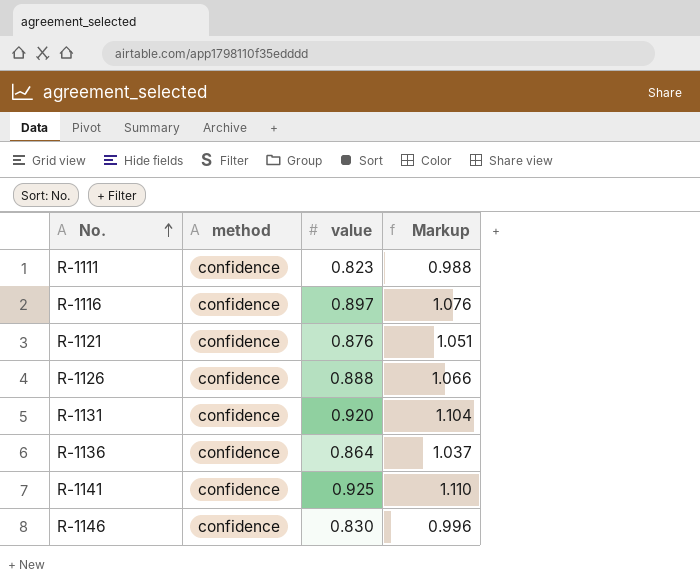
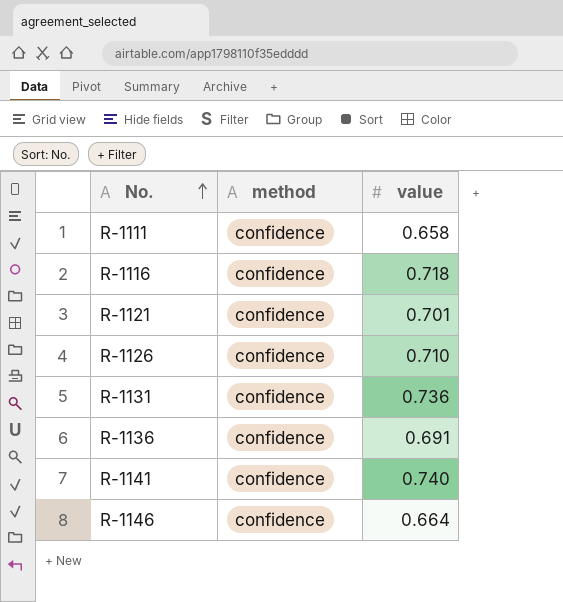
column Markup | formula: [value] * 1.2 -> none
R-1111 | value: 0.823 -> 0.658
R-1116 | value: 0.897 -> 0.718
R-1121 | value: 0.876 -> 0.701
R-1126 | value: 0.888 -> 0.710
R-1131 | value: 0.920 -> 0.736
R-1136 | value: 0.864 -> 0.691
R-1141 | value: 0.925 -> 0.740
R-1146 | value: 0.830 -> 0.664

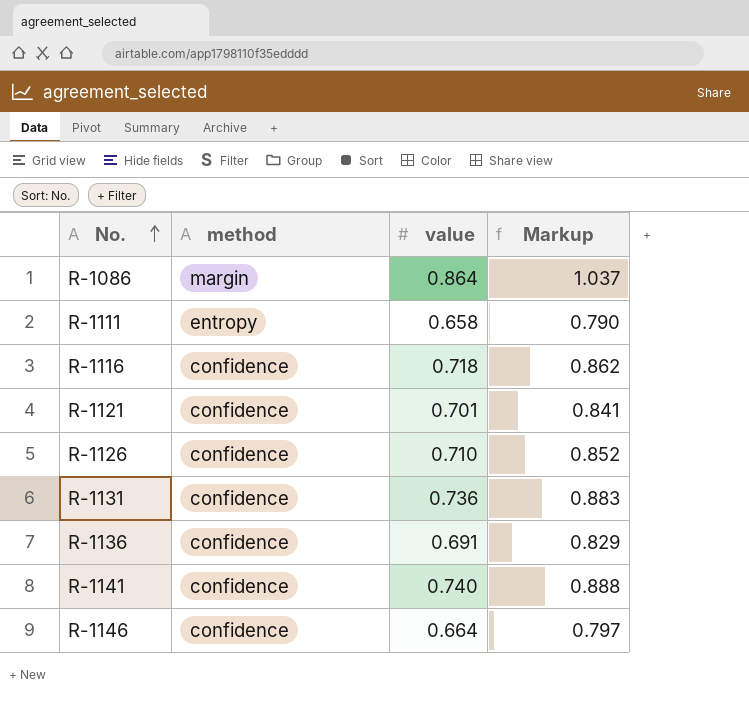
column Markup | formula: none -> [value] * 1.2
row R-1086: none -> margin | 0.864 | 1.037
R-1111 | method: confidence -> entropy

